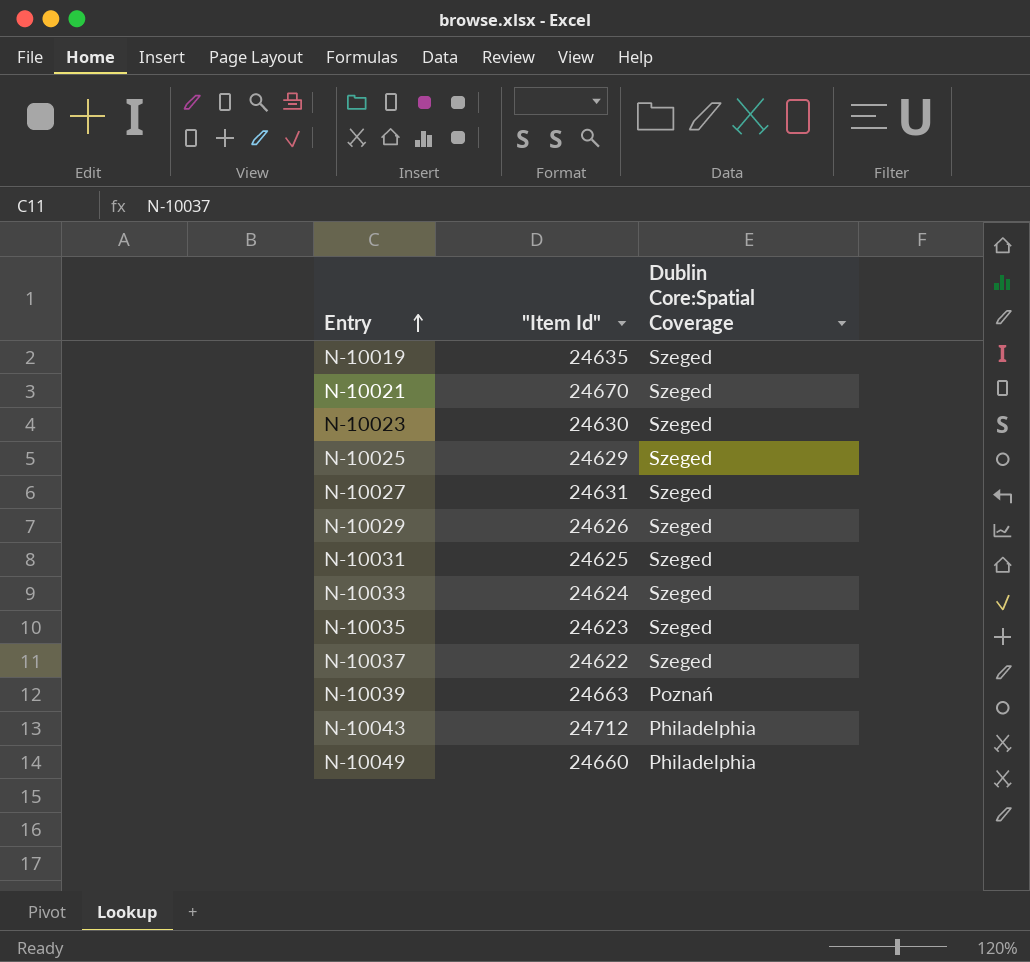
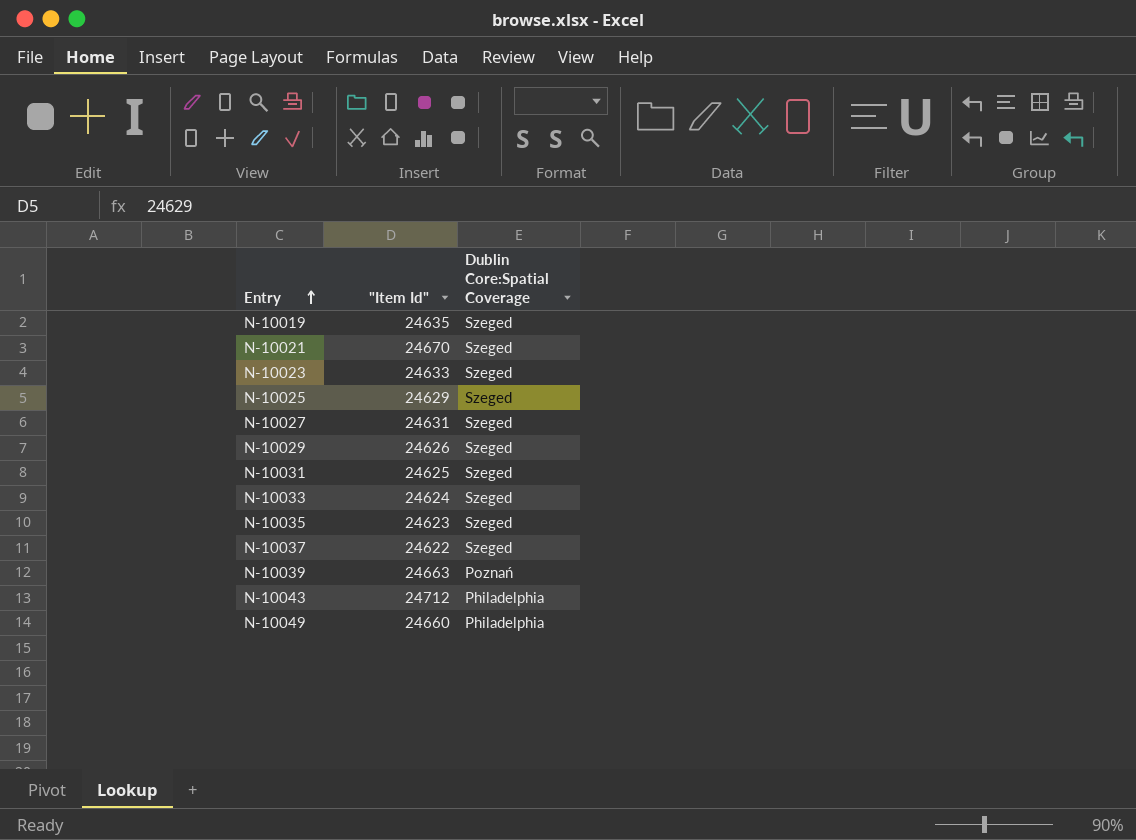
N-10023 | "Item Id": 24630 -> 24633

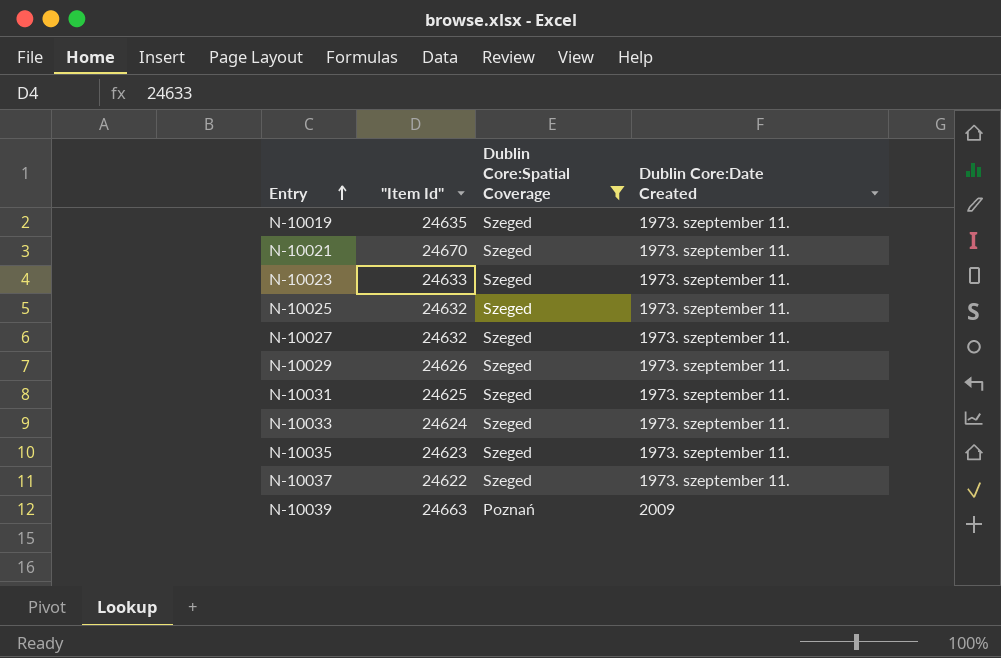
filter: none -> Dublin Core:Spatial Coverage != Philadelphia
column Dublin Core:Date Created | position: none -> 4
N-10025 | "Item Id": 24629 -> 24632
N-10027 | "Item Id": 24631 -> 24632

